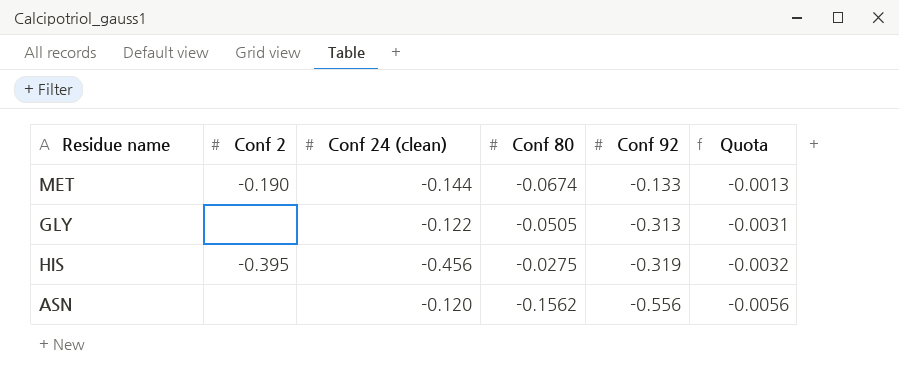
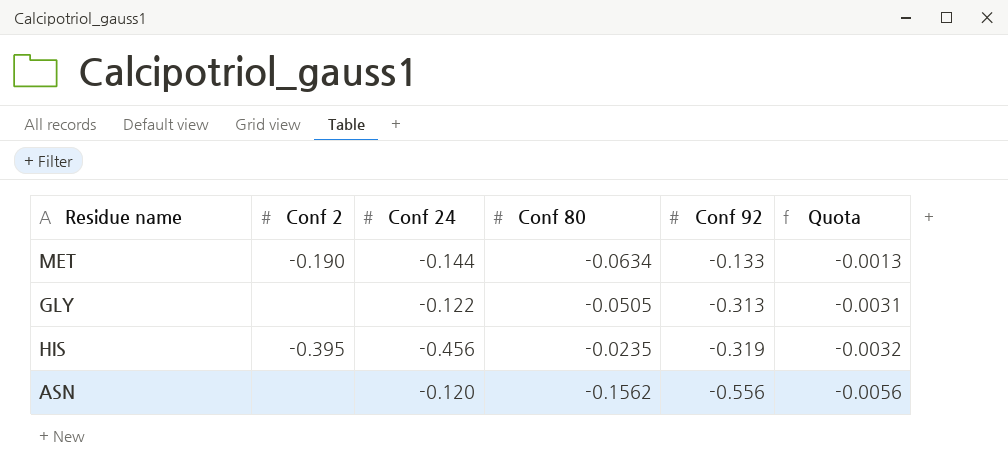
column name: Conf 24 (clean) -> Conf 24
MET | Conf 80: -0.0674 -> -0.0634
HIS | Conf 80: -0.0275 -> -0.0235

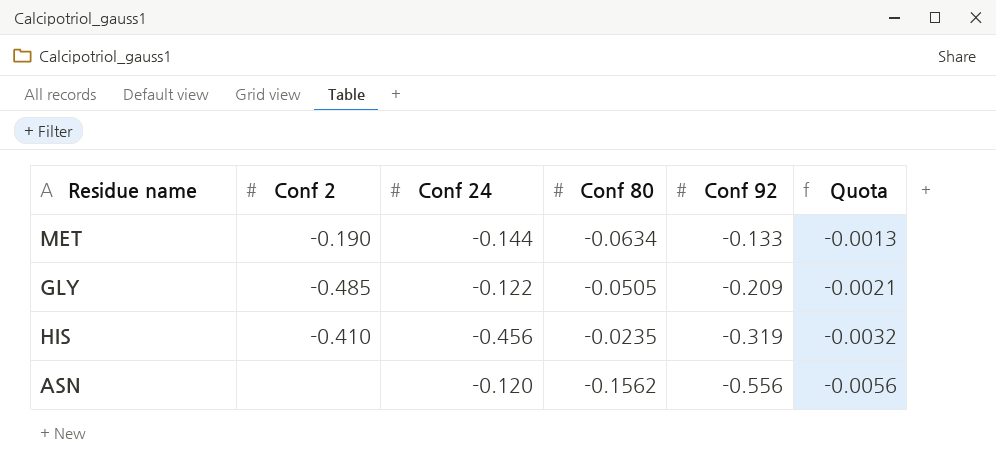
GLY | Conf 2: none -> -0.485
GLY | Conf 92: -0.313 -> -0.209
GLY | Quota: -0.0031 -> -0.0021
HIS | Conf 2: -0.395 -> -0.410

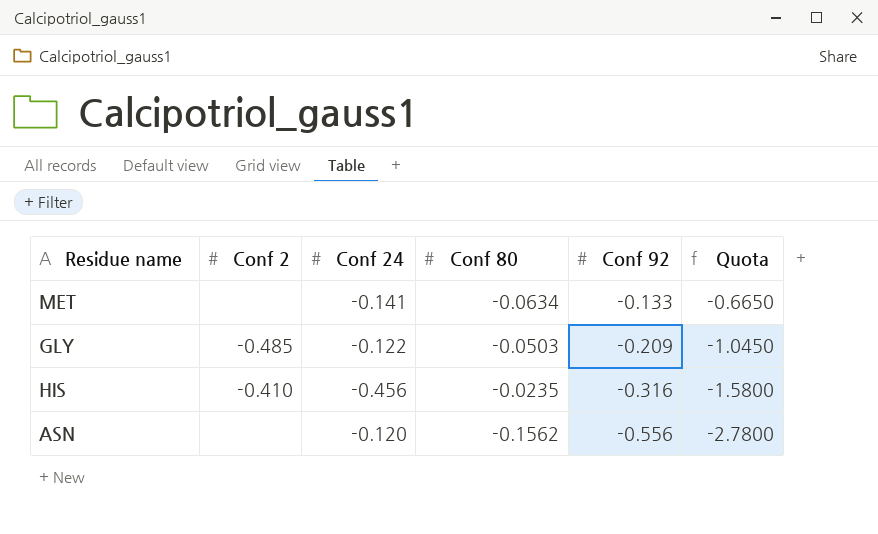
column Quota | formula: [Conf 92] * 0.01 -> [Conf 92] * 5
MET | Conf 2: -0.190 -> none
MET | Conf 24: -0.144 -> -0.141
GLY | Conf 80: -0.0505 -> -0.0503
HIS | Conf 92: -0.319 -> -0.316

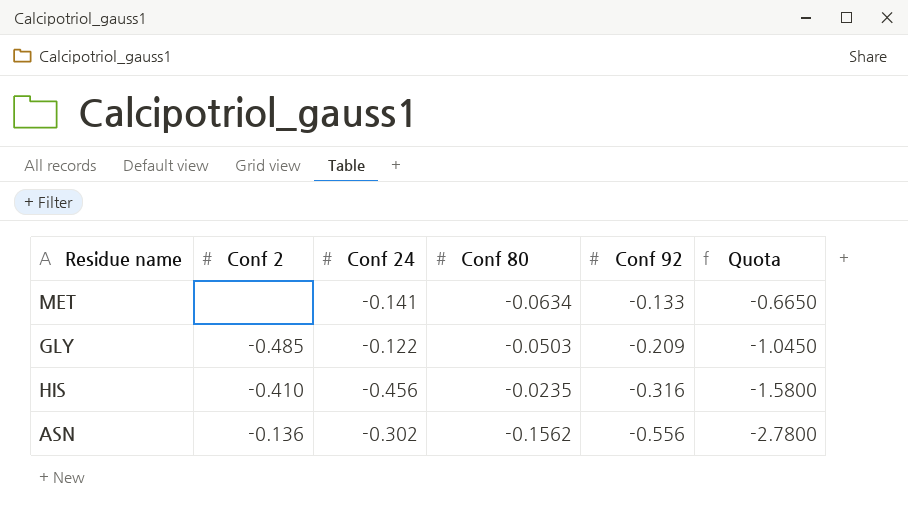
ASN | Conf 2: none -> -0.136
ASN | Conf 24: -0.120 -> -0.302

